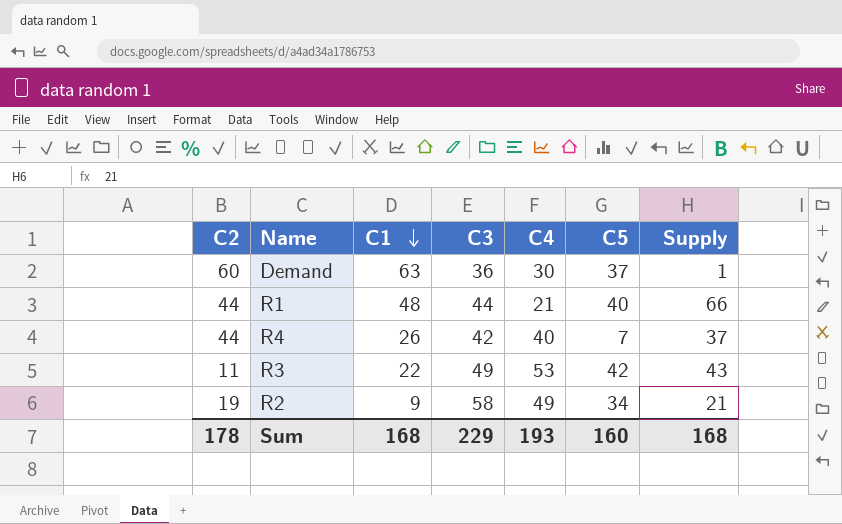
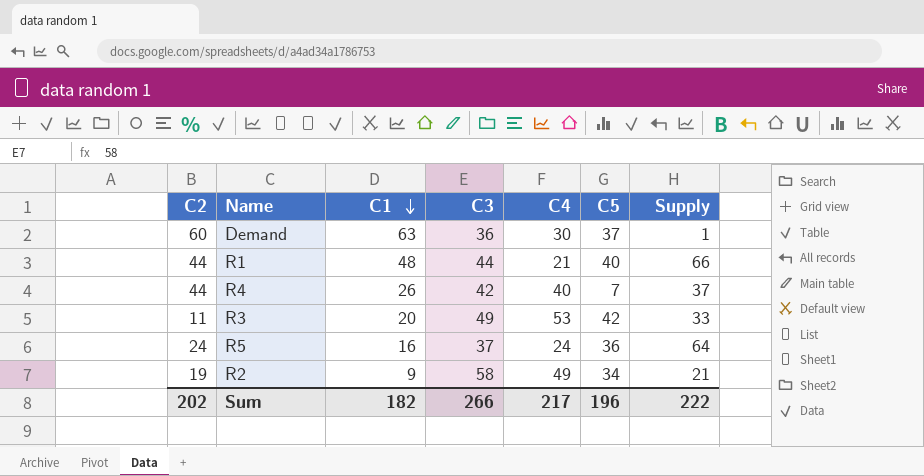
R3 | C1: 22 -> 20
R3 | Supply: 43 -> 33
row R5: none -> 24 | 16 | 37 | 24 | 36 | 64
Sum | C2: 178 -> 202
Sum | C1: 168 -> 182
Sum | C3: 229 -> 266
Sum | C4: 193 -> 217
Sum | C5: 160 -> 196
Sum | Supply: 168 -> 222

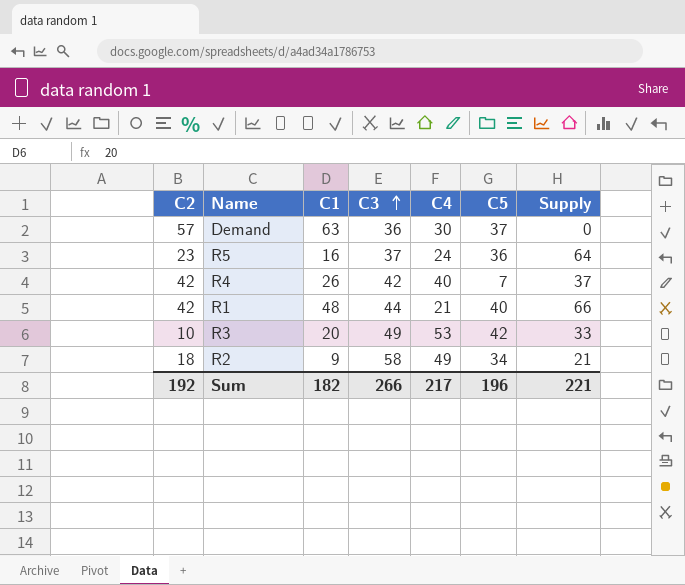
row order: C1 descending -> C3 ascending
Demand | C2: 60 -> 57
Demand | Supply: 1 -> 0
R5 | C2: 24 -> 23
R4 | C2: 44 -> 42
R1 | C2: 44 -> 42
R3 | C2: 11 -> 10
R2 | C2: 19 -> 18
Sum | C2: 202 -> 192
Sum | Supply: 222 -> 221

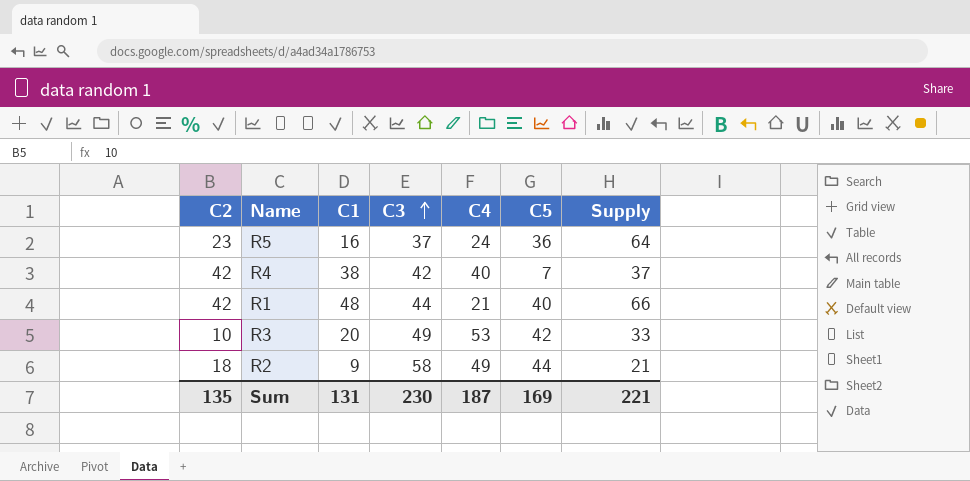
row Demand: 57 | 63 | 36 | 30 | 37 | 0 -> none
R4 | C1: 26 -> 38
R2 | C5: 34 -> 44
Sum | C2: 192 -> 135
Sum | C1: 182 -> 131
Sum | C3: 266 -> 230
Sum | C4: 217 -> 187
Sum | C5: 196 -> 169

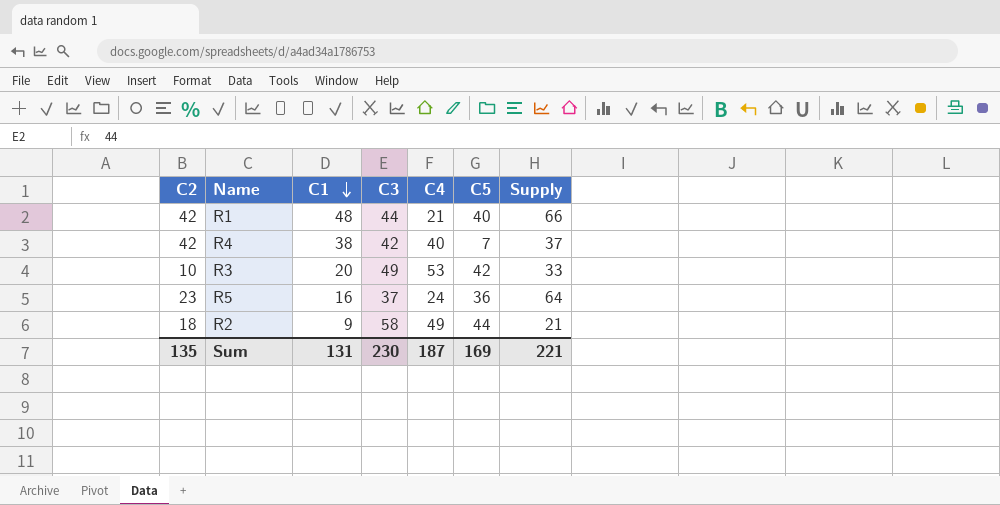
row order: C3 ascending -> C1 descending

